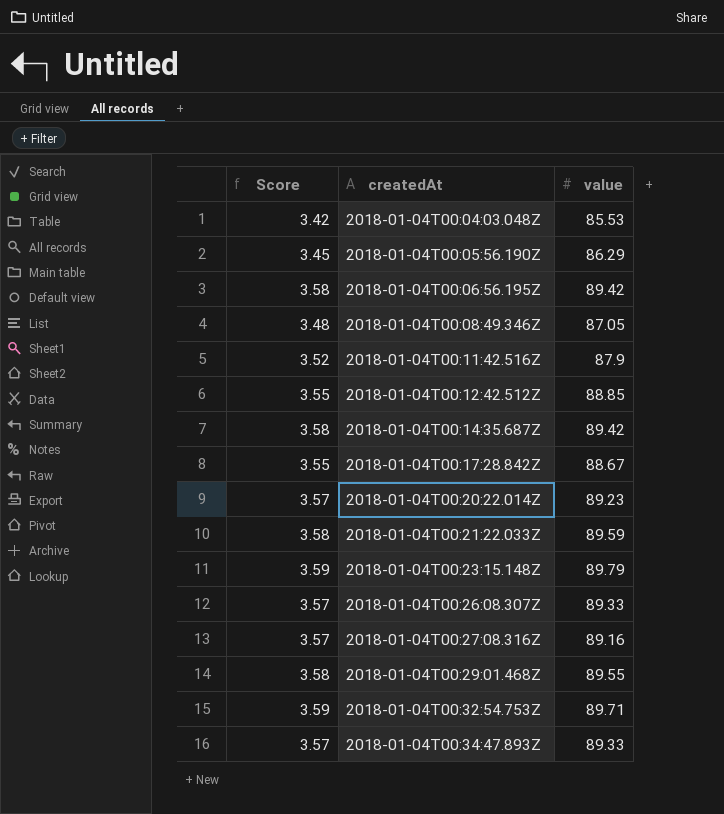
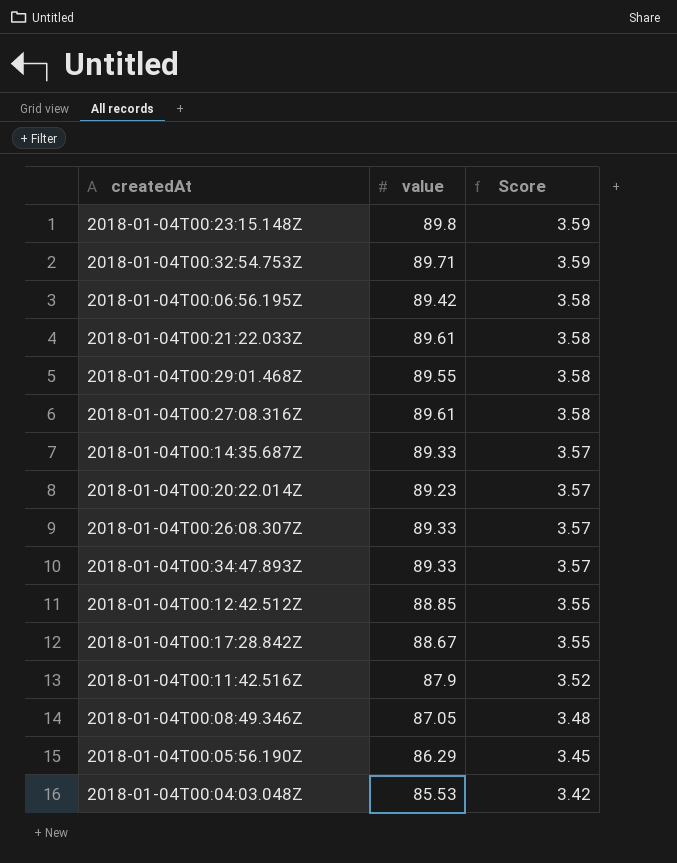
row order: createdAt ascending -> Score descending
column Score | position: 1 -> 3
2018-01-04T00:23:15.148Z | value: 89.79 -> 89.8
2018-01-04T00:21:22.033Z | value: 89.59 -> 89.61
2018-01-04T00:27:08.316Z | value: 89.16 -> 89.61
2018-01-04T00:27:08.316Z | Score: 3.57 -> 3.58
2018-01-04T00:14:35.687Z | value: 89.42 -> 89.33
2018-01-04T00:14:35.687Z | Score: 3.58 -> 3.57

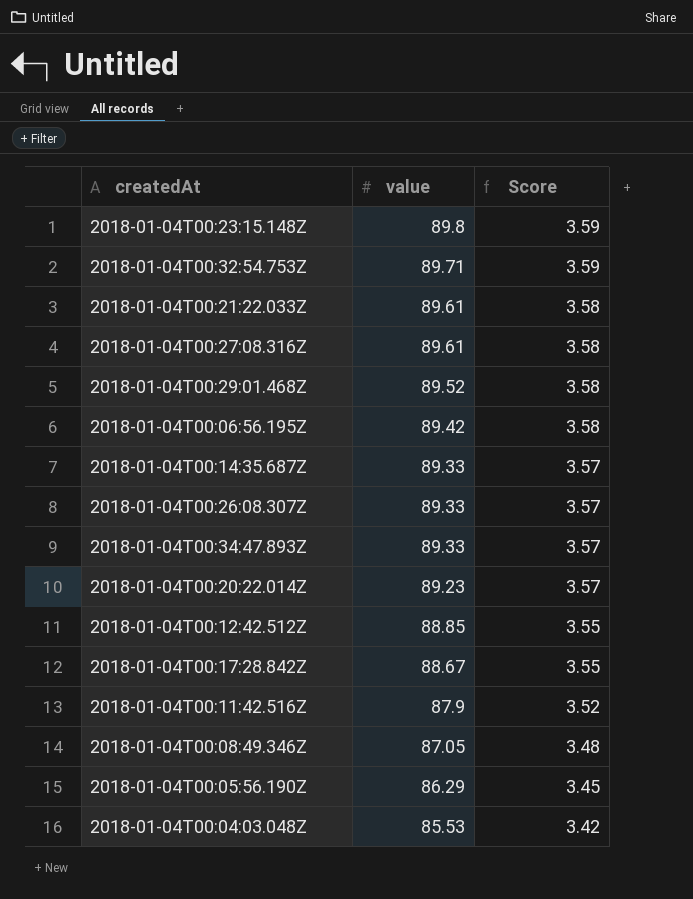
row order: Score descending -> value descending
2018-01-04T00:29:01.468Z | value: 89.55 -> 89.52

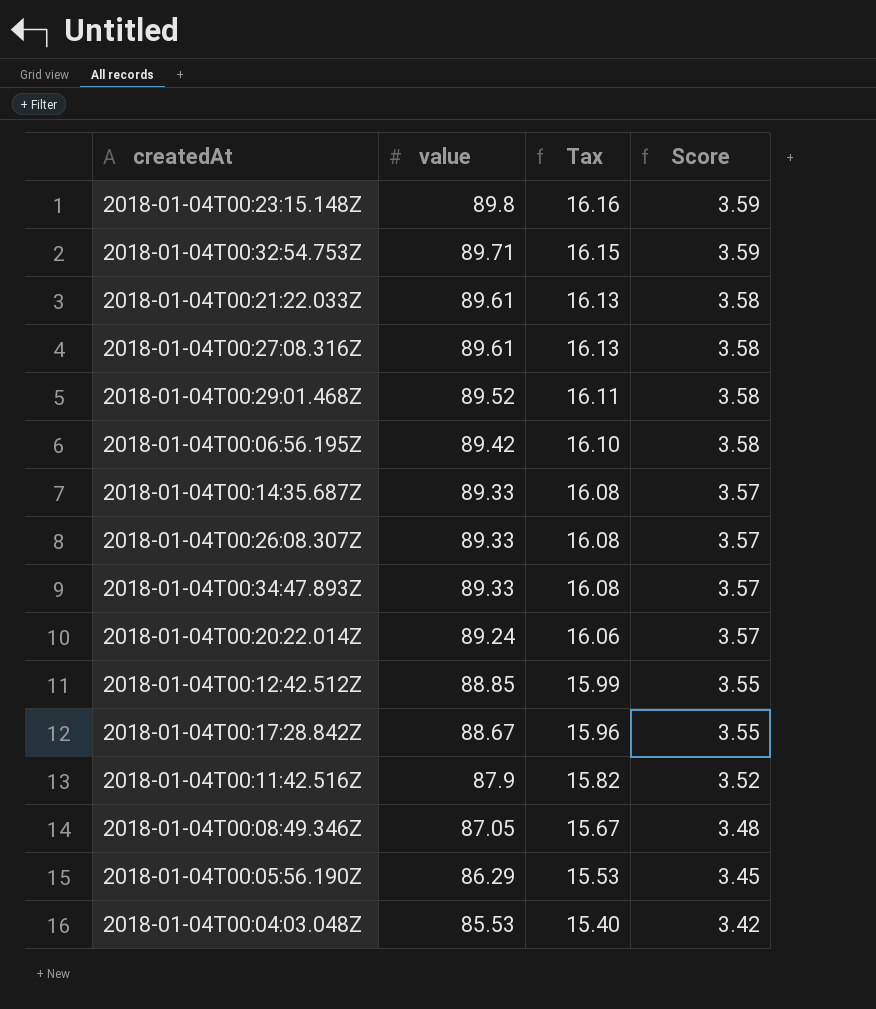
column Tax | formula: none -> [value] * 0.18
2018-01-04T00:20:22.014Z | value: 89.23 -> 89.24

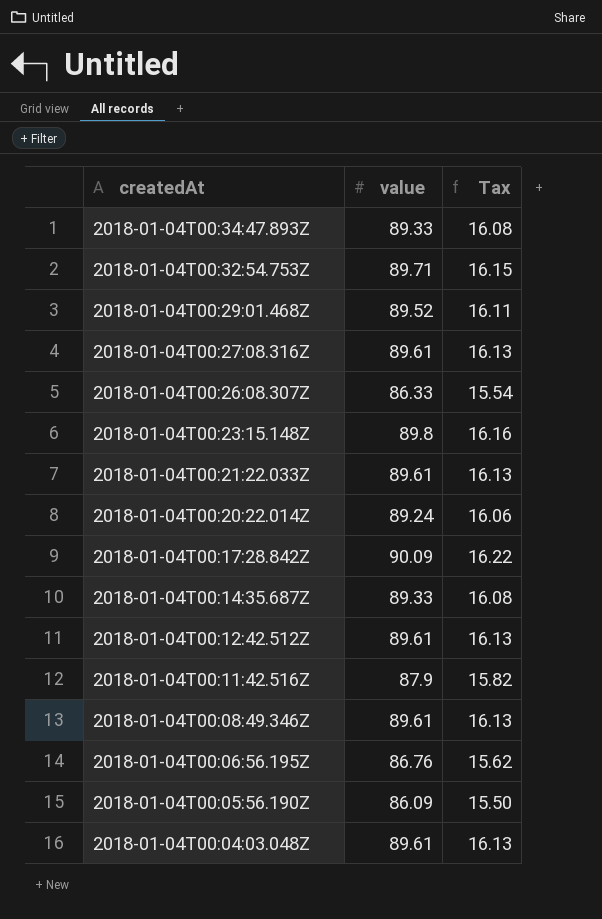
row order: value descending -> createdAt descending
column Score | formula: [value] * 0.04 -> none
2018-01-04T00:26:08.307Z | value: 89.33 -> 86.33
2018-01-04T00:26:08.307Z | Tax: 16.08 -> 15.54
2018-01-04T00:17:28.842Z | value: 88.67 -> 90.09
2018-01-04T00:17:28.842Z | Tax: 15.96 -> 16.22
2018-01-04T00:12:42.512Z | value: 88.85 -> 89.61
2018-01-04T00:12:42.512Z | Tax: 15.99 -> 16.13
2018-01-04T00:08:49.346Z | value: 87.05 -> 89.61
2018-01-04T00:08:49.346Z | Tax: 15.67 -> 16.13
2018-01-04T00:06:56.195Z | value: 89.42 -> 86.76
2018-01-04T00:06:56.195Z | Tax: 16.10 -> 15.62
2018-01-04T00:05:56.190Z | value: 86.29 -> 86.09
2018-01-04T00:05:56.190Z | Tax: 15.53 -> 15.50
2018-01-04T00:04:03.048Z | value: 85.53 -> 89.61
2018-01-04T00:04:03.048Z | Tax: 15.40 -> 16.13

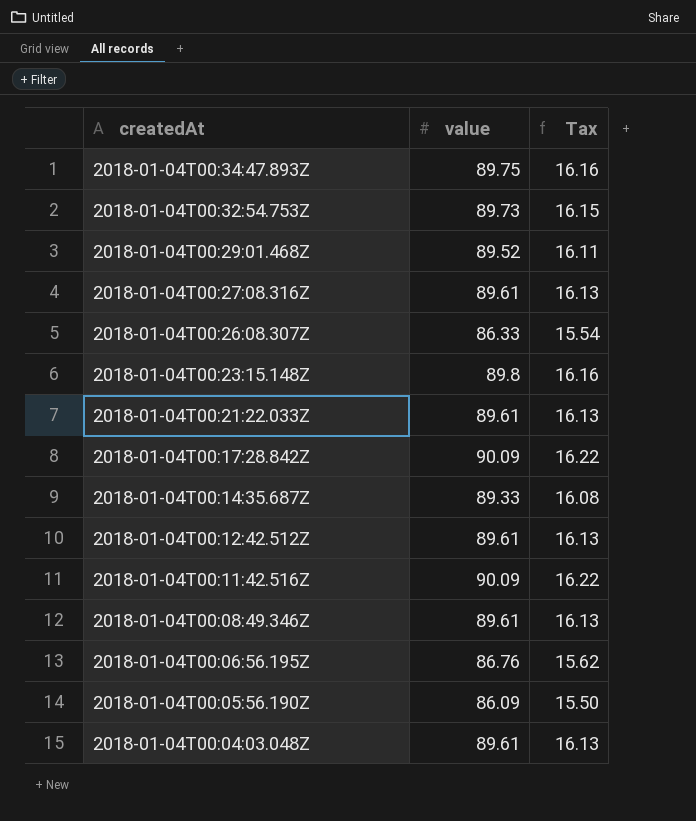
row 2018-01-04T00:20:22.014Z: 89.24 | 16.06 -> none
2018-01-04T00:34:47.893Z | value: 89.33 -> 89.75
2018-01-04T00:34:47.893Z | Tax: 16.08 -> 16.16
2018-01-04T00:32:54.753Z | value: 89.71 -> 89.73
2018-01-04T00:11:42.516Z | value: 87.9 -> 90.09
2018-01-04T00:11:42.516Z | Tax: 15.82 -> 16.22

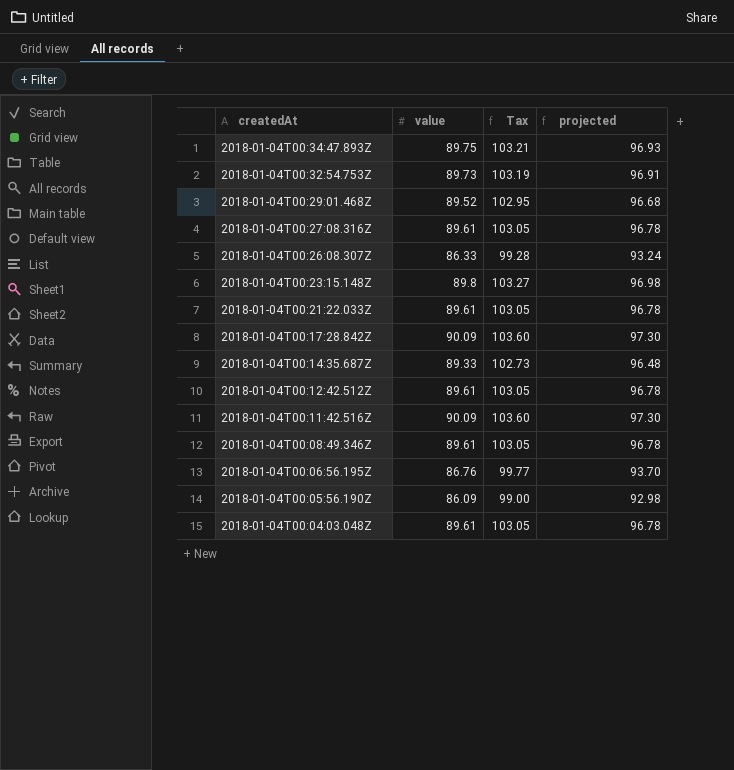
column Tax | formula: [value] * 0.18 -> [value] * 1.15
column projected | formula: none -> [value] * 1.08

